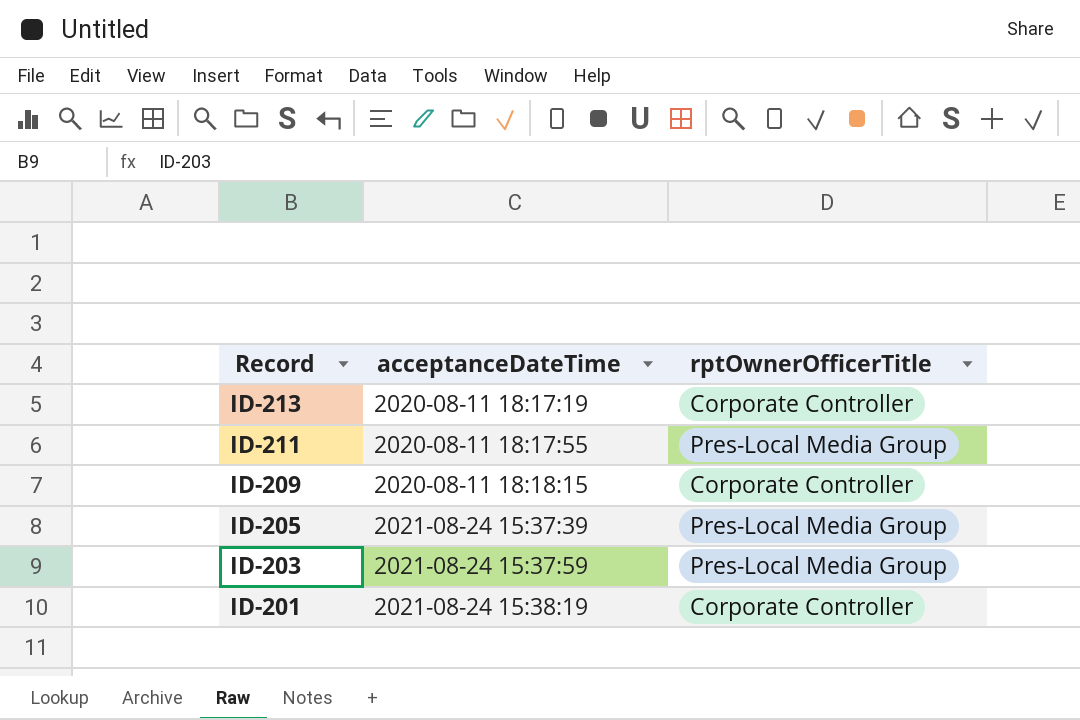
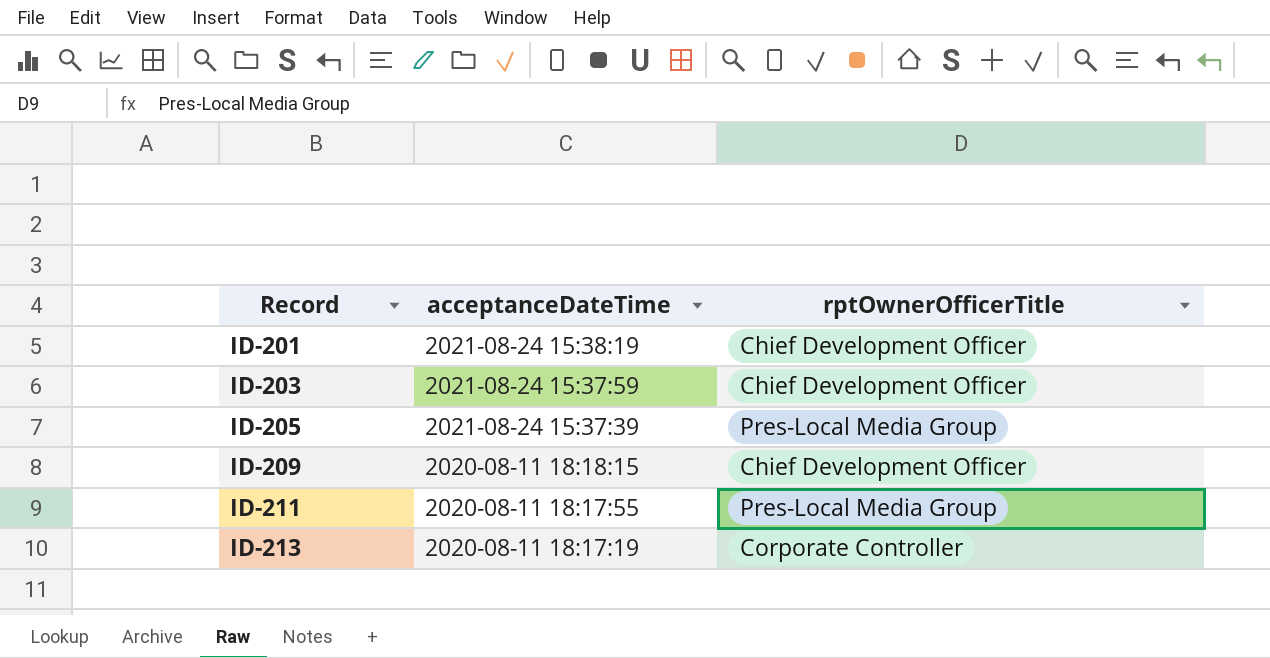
row order: Record descending -> Record ascending
ID-201 | rptOwnerOfficerTitle: Corporate Controller -> Chief Development Officer
ID-203 | rptOwnerOfficerTitle: Pres-Local Media Group -> Chief Development Officer
ID-209 | rptOwnerOfficerTitle: Corporate Controller -> Chief Development Officer

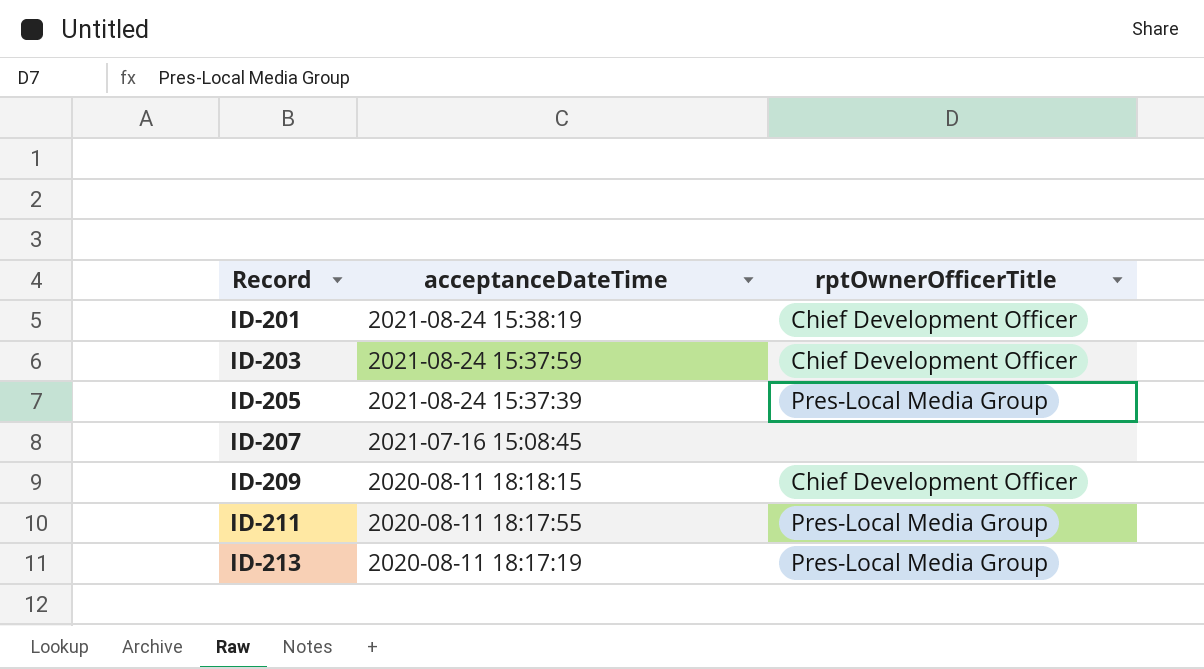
row ID-207: none -> 2021-07-16 15:08:45 | none
ID-213 | rptOwnerOfficerTitle: Corporate Controller -> Pres-Local Media Group

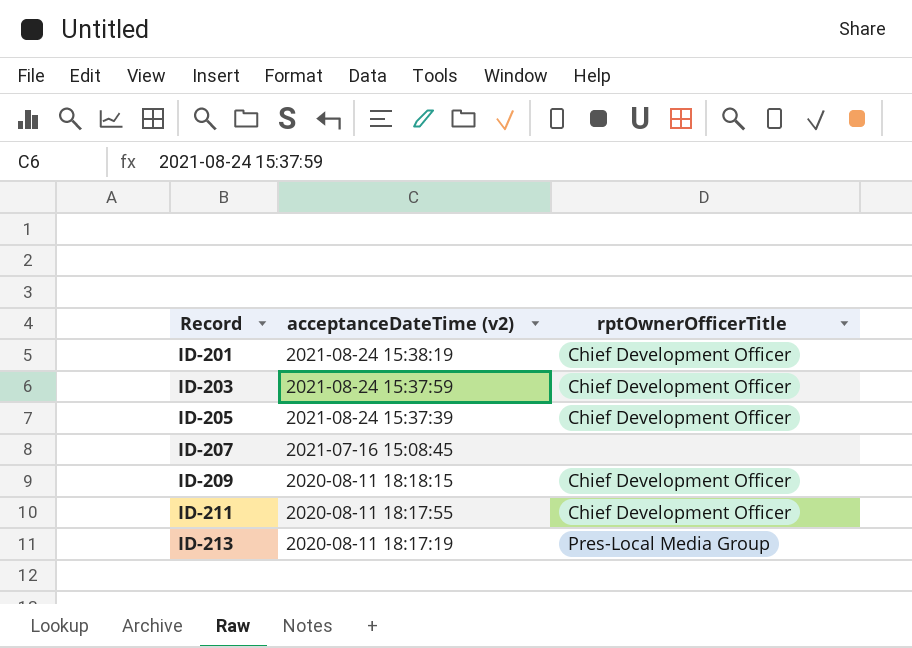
column name: acceptanceDateTime -> acceptanceDateTime (v2)
ID-205 | rptOwnerOfficerTitle: Pres-Local Media Group -> Chief Development Officer
ID-211 | rptOwnerOfficerTitle: Pres-Local Media Group -> Chief Development Officer

